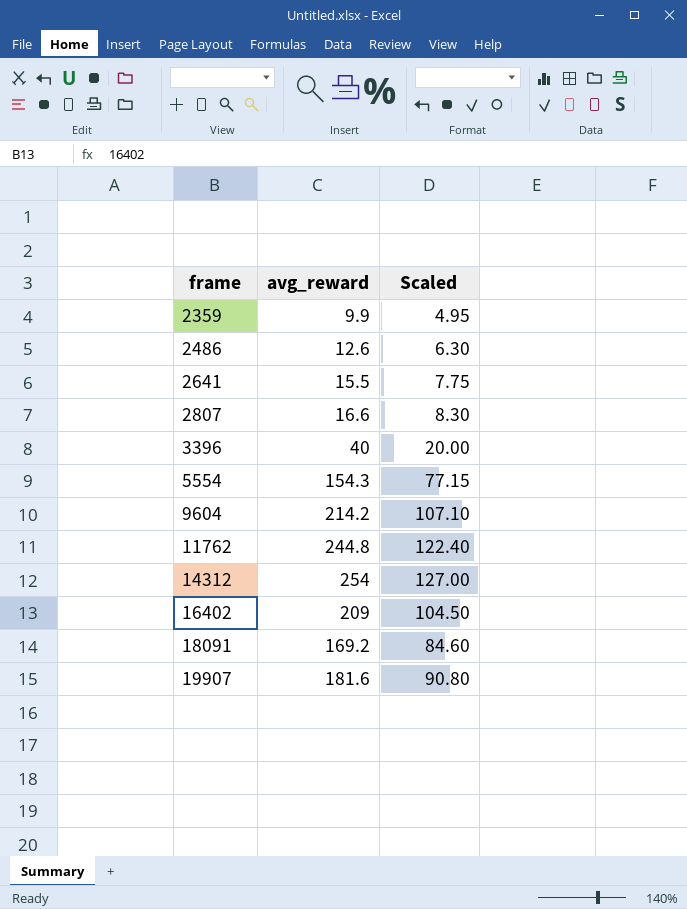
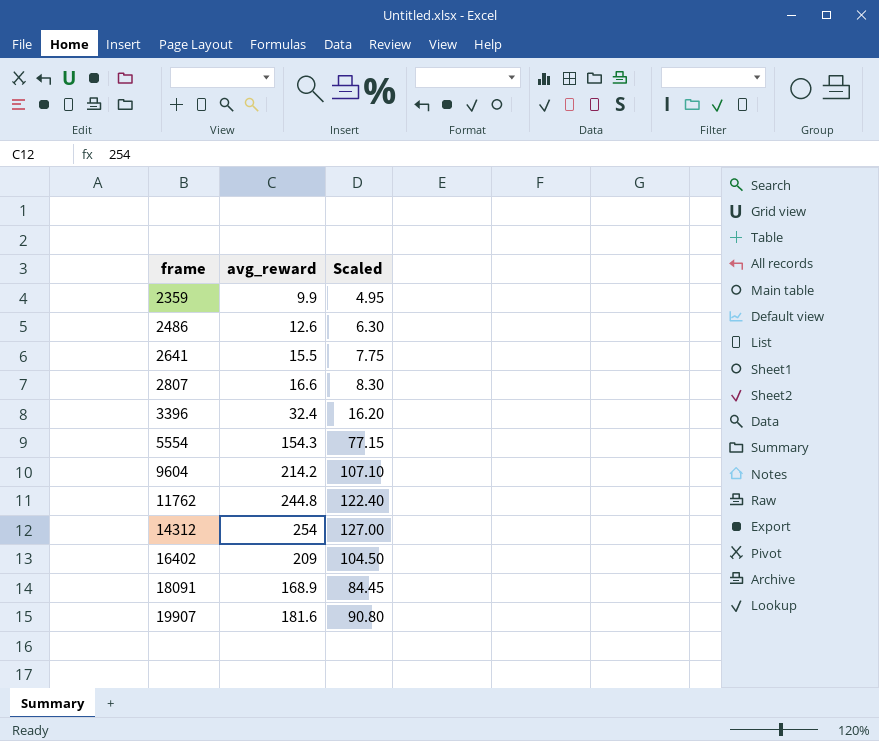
3396 | avg_reward: 40 -> 32.4
3396 | Scaled: 20.00 -> 16.20
18091 | avg_reward: 169.2 -> 168.9
18091 | Scaled: 84.60 -> 84.45

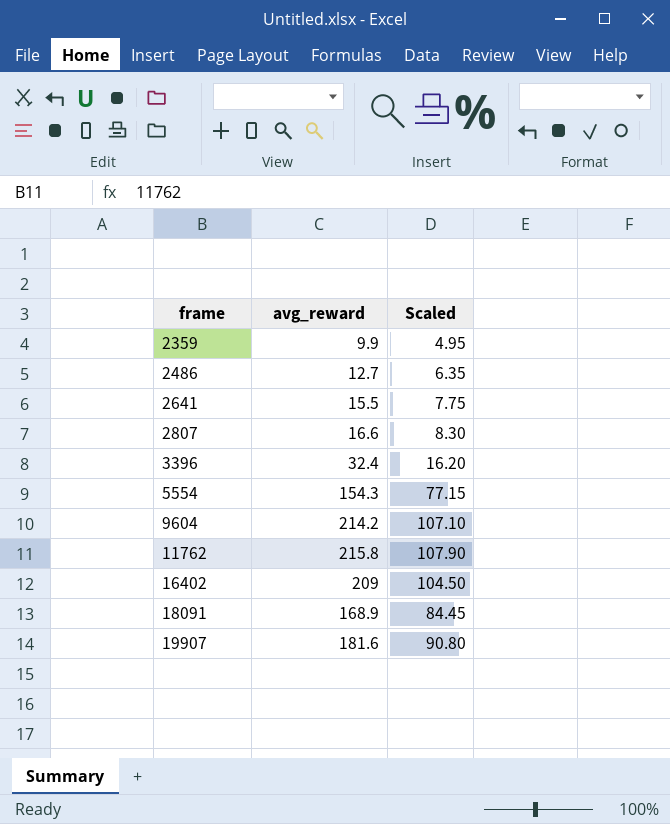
row 14312: 254 | 127.00 -> none
2486 | avg_reward: 12.6 -> 12.7
2486 | Scaled: 6.30 -> 6.35
11762 | avg_reward: 244.8 -> 215.8
11762 | Scaled: 122.40 -> 107.90

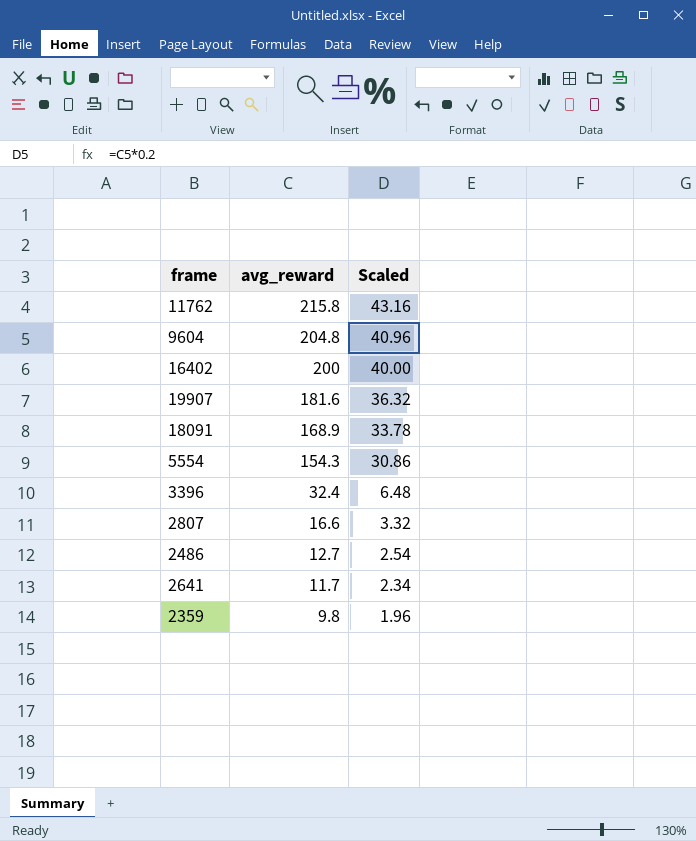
row order: frame ascending -> avg_reward descending
column Scaled | formula: [avg_reward] * 0.5 -> [avg_reward] * 0.2
9604 | avg_reward: 214.2 -> 204.8
16402 | avg_reward: 209 -> 200
2641 | avg_reward: 15.5 -> 11.7
2359 | avg_reward: 9.9 -> 9.8

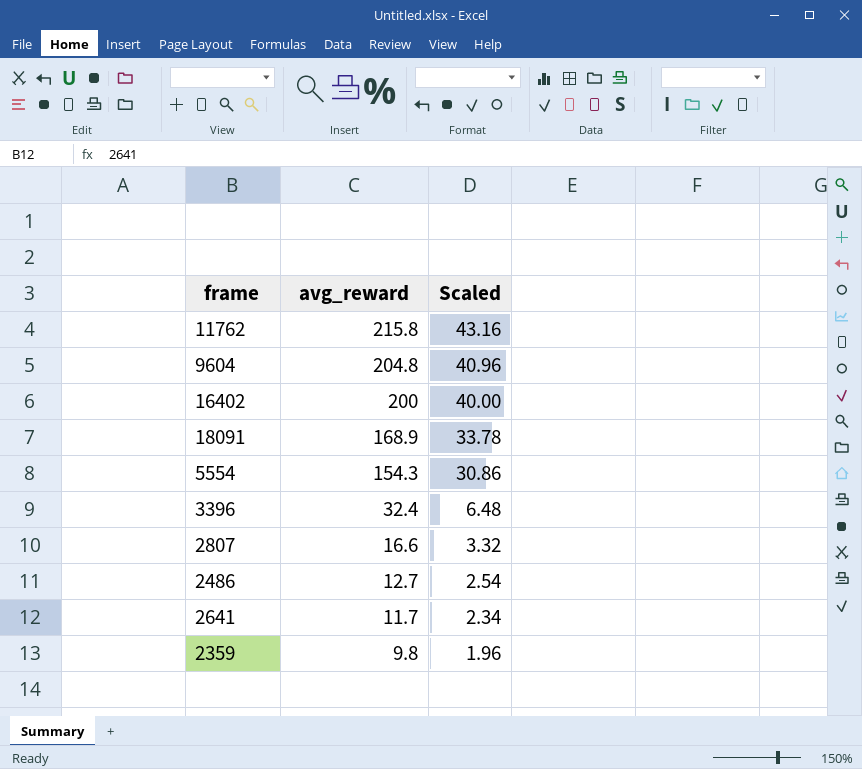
row 19907: 181.6 | 36.32 -> none

